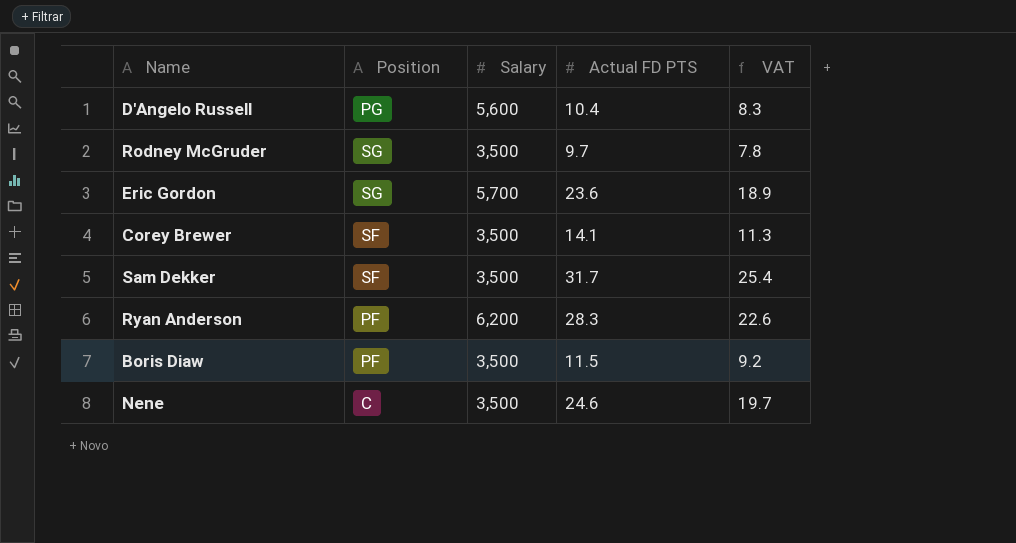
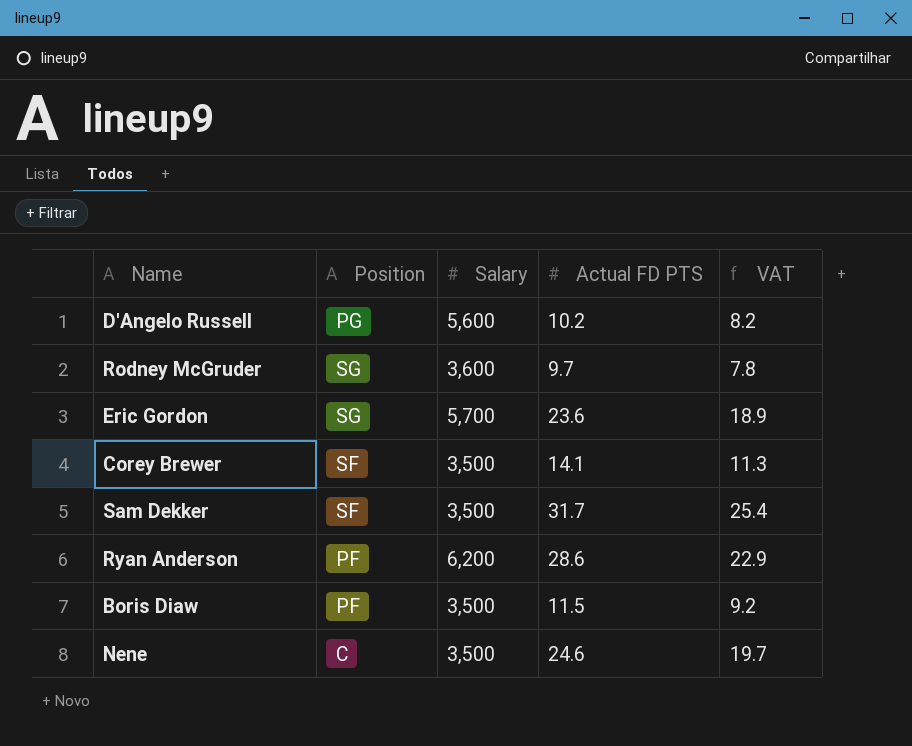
D'Angelo Russell | Actual FD PTS: 10.4 -> 10.2
D'Angelo Russell | VAT: 8.3 -> 8.2
Rodney McGruder | Salary: 3,500 -> 3,600
Ryan Anderson | Actual FD PTS: 28.3 -> 28.6
Ryan Anderson | VAT: 22.6 -> 22.9

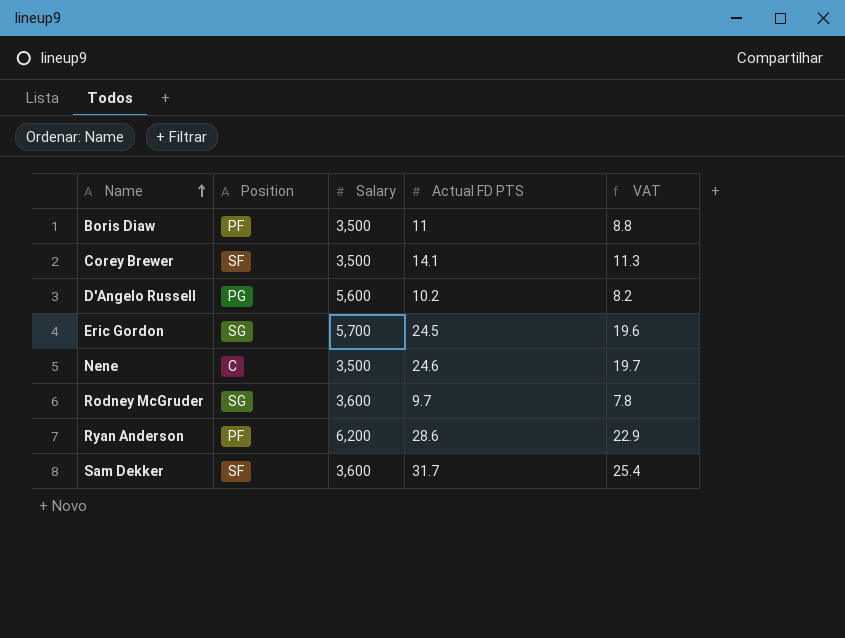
row order: none -> Name ascending
Boris Diaw | Actual FD PTS: 11.5 -> 11
Boris Diaw | VAT: 9.2 -> 8.8
Eric Gordon | Actual FD PTS: 23.6 -> 24.5
Eric Gordon | VAT: 18.9 -> 19.6
Sam Dekker | Salary: 3,500 -> 3,600

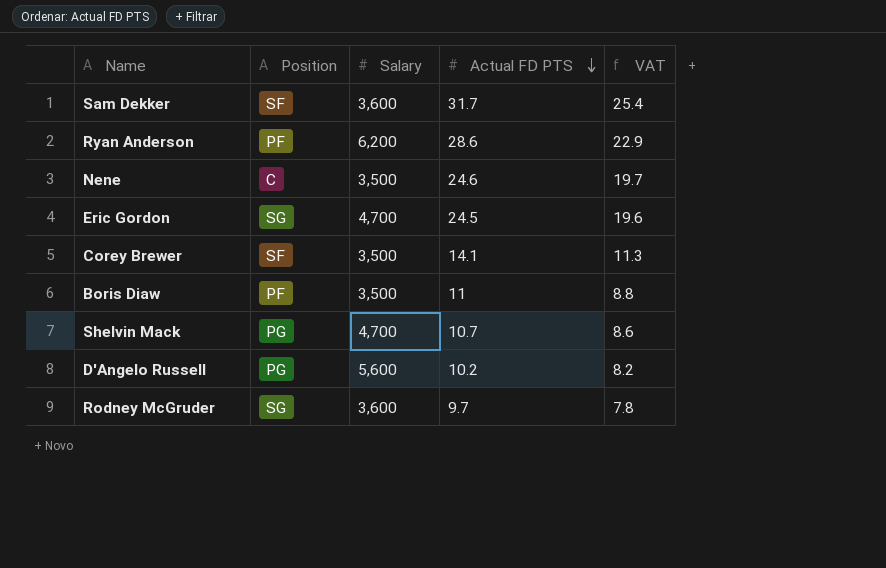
row order: Name ascending -> Actual FD PTS descending
Eric Gordon | Salary: 5,700 -> 4,700
row Shelvin Mack: none -> PG | 4,700 | 10.7 | 8.6

